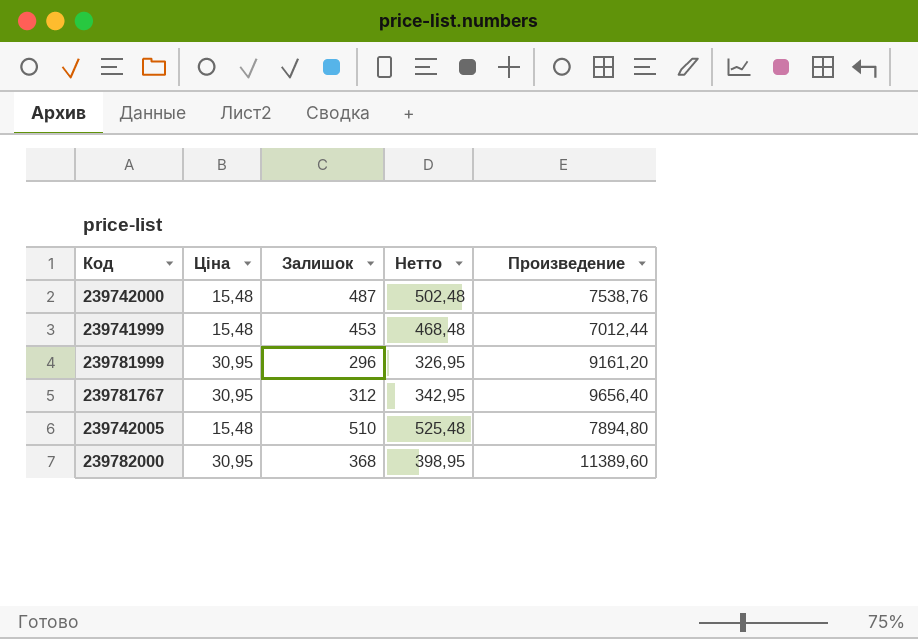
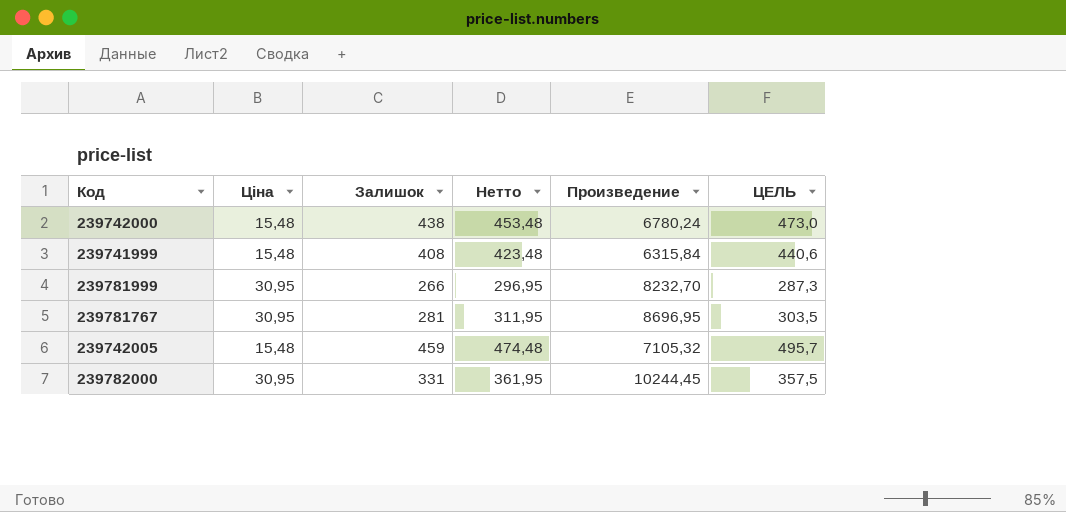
column ЦЕЛЬ | formula: none -> [Залишок] * 1,08
239742000 | Залишок: 487 -> 438
239742000 | Нетто: 502,48 -> 453,48
239742000 | Произведение: 7538,76 -> 6780,24
239741999 | Залишок: 453 -> 408
239741999 | Нетто: 468,48 -> 423,48
239741999 | Произведение: 7012,44 -> 6315,84
239781999 | Залишок: 296 -> 266
239781999 | Нетто: 326,95 -> 296,95
239781999 | Произведение: 9161,20 -> 8232,70
239781767 | Залишок: 312 -> 281
239781767 | Нетто: 342,95 -> 311,95
239781767 | Произведение: 9656,40 -> 8696,95
239742005 | Залишок: 510 -> 459
239742005 | Нетто: 525,48 -> 474,48
239742005 | Произведение: 7894,80 -> 7105,32
239782000 | Залишок: 368 -> 331
239782000 | Нетто: 398,95 -> 361,95
239782000 | Произведение: 11389,60 -> 10244,45

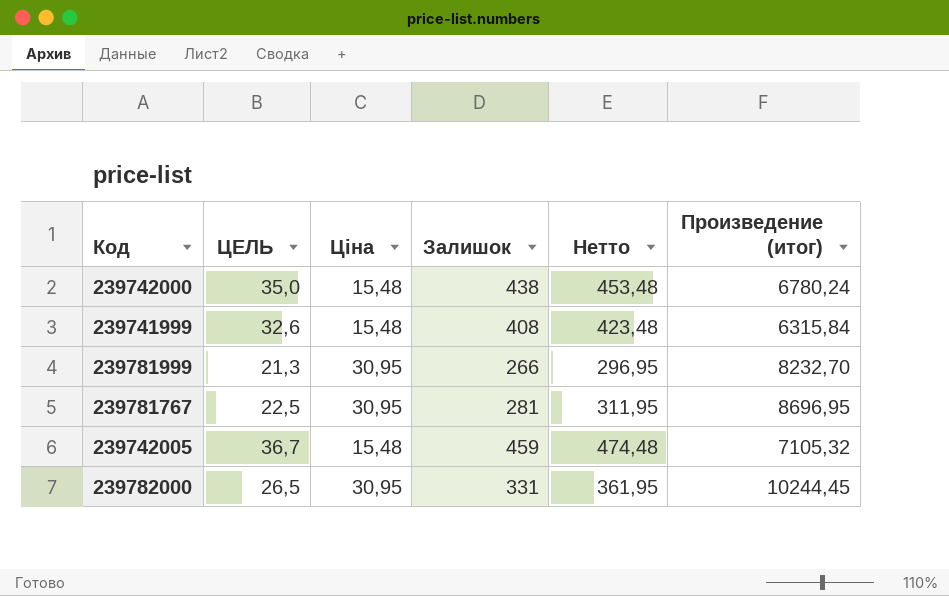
column ЦЕЛЬ | formula: [Залишок] * 1,08 -> [Залишок] * 0,08
column ЦЕЛЬ | position: 6 -> 2
column name: Произведение -> Произведение (итог)

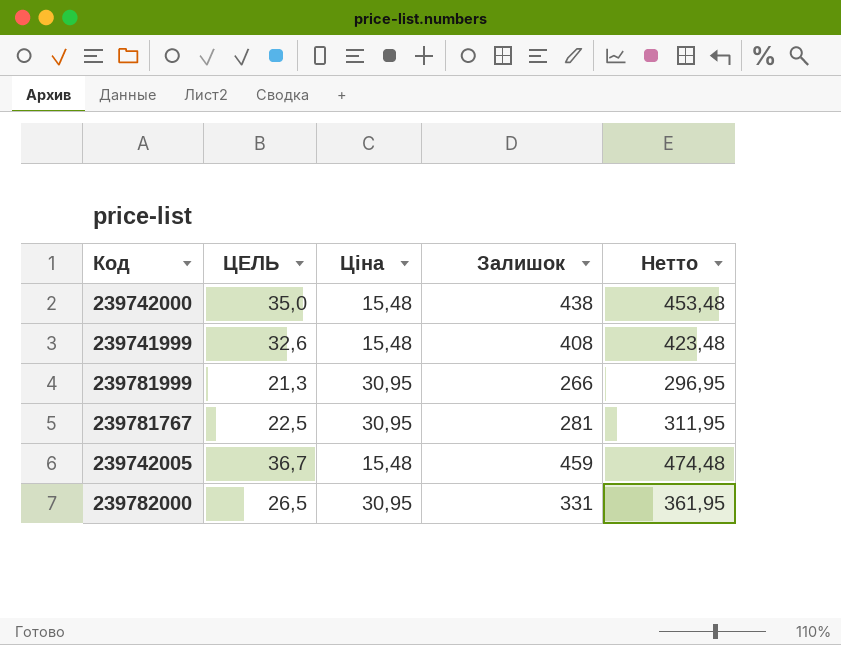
column Произведение (итог) | formula: [Ціна] * [Залишок] -> none

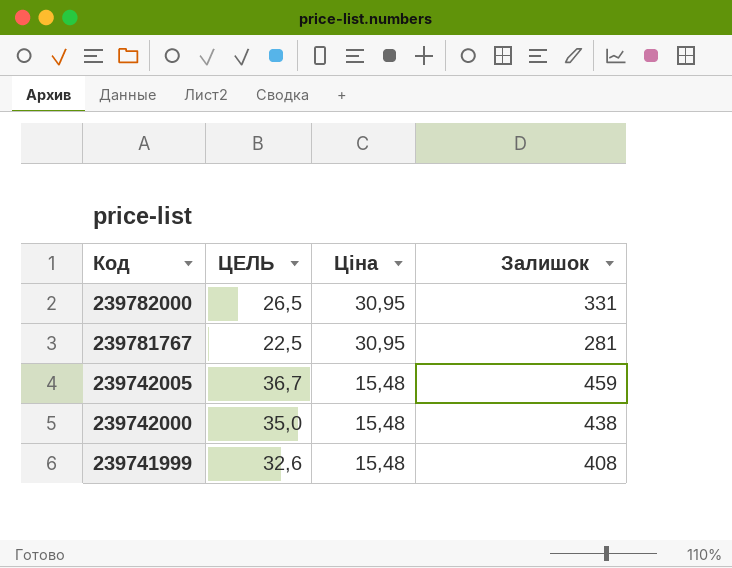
row order: none -> Код descending
column Нетто | formula: [Ціна] + [Залишок] -> none
row 239781999: 21,3 | 30,95 | 266 | 296,95 -> none

